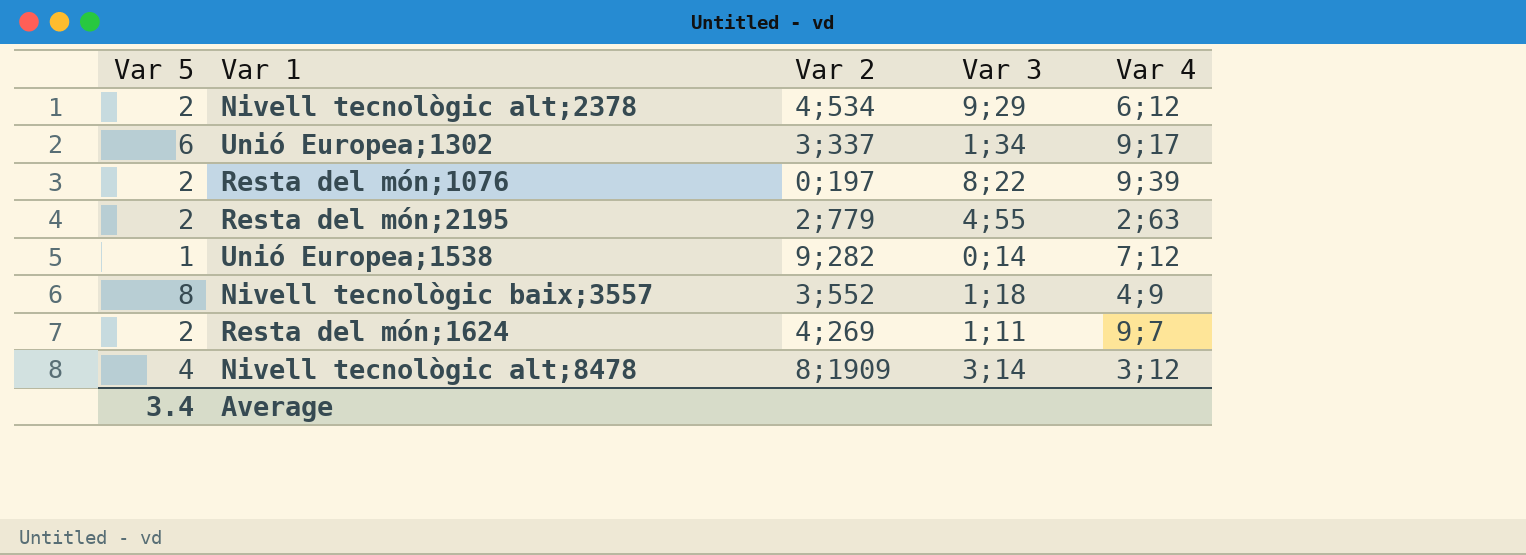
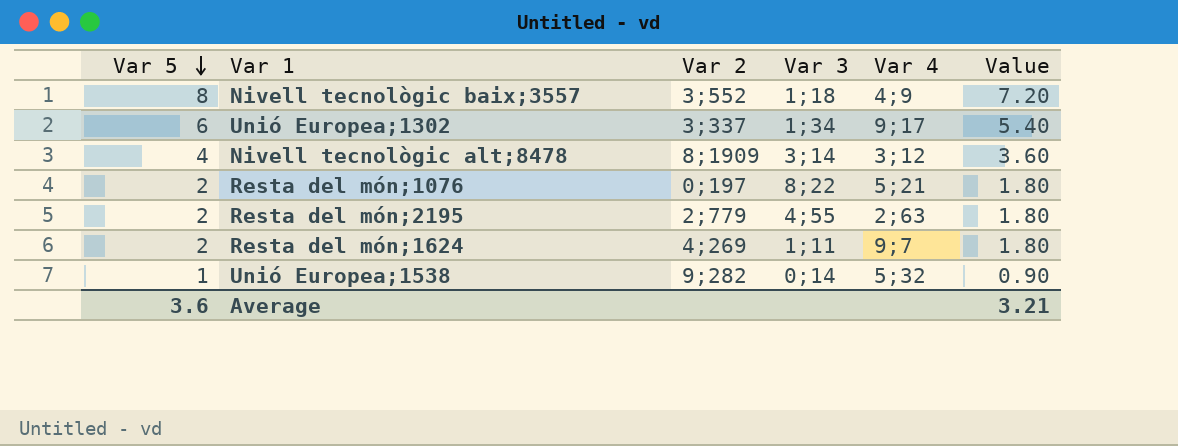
row order: none -> Var 5 descending
column Value | formula: none -> [Var 5] * 0.9
row Nivell tecnològic alt;2378: 2 | 4;534 | 9;29 | 6;12 -> none
Resta del món;1076 | Var 4: 9;39 -> 5;21
Unió Europea;1538 | Var 4: 7;12 -> 5;32
Average | Var 5: 3.4 -> 3.6

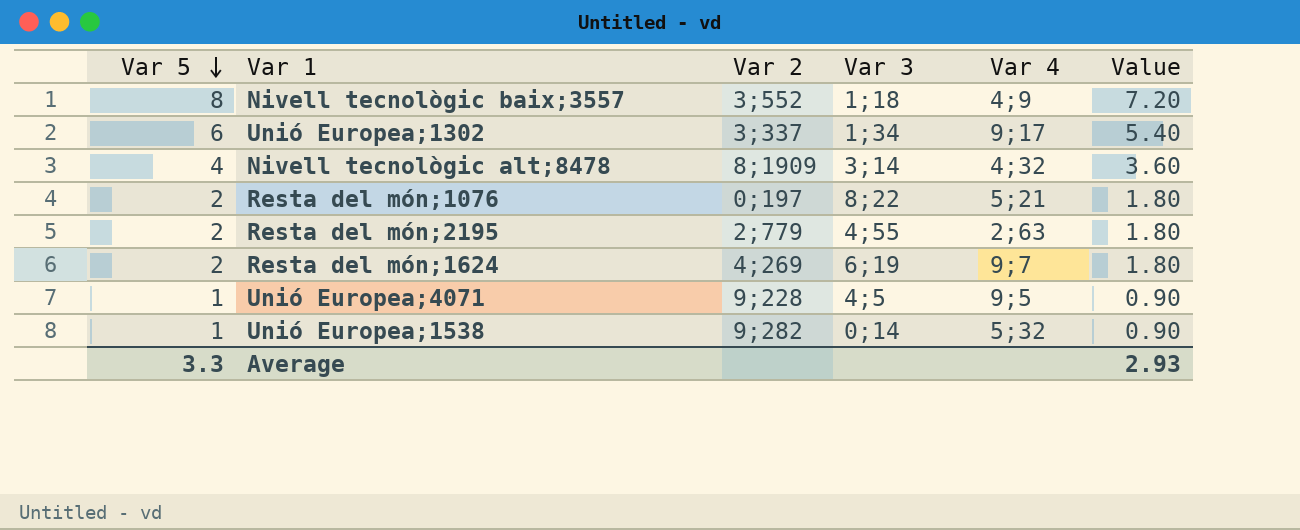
Nivell tecnològic alt;8478 | Var 4: 3;12 -> 4;32
Resta del món;1624 | Var 3: 1;11 -> 6;19
row Unió Europea;4071: none -> 1 | 9;228 | 4;5 | 9;5 | 0.90
Average | Var 5: 3.6 -> 3.3
Average | Value: 3.21 -> 2.93

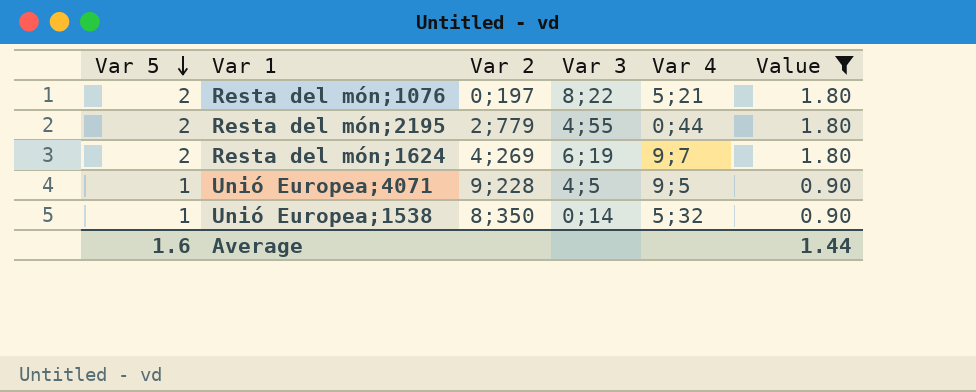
filter: none -> Value <= 1.80
Resta del món;2195 | Var 4: 2;63 -> 0;44
Unió Europea;1538 | Var 2: 9;282 -> 8;350
Average | Var 5: 3.3 -> 1.6
Average | Value: 2.93 -> 1.44

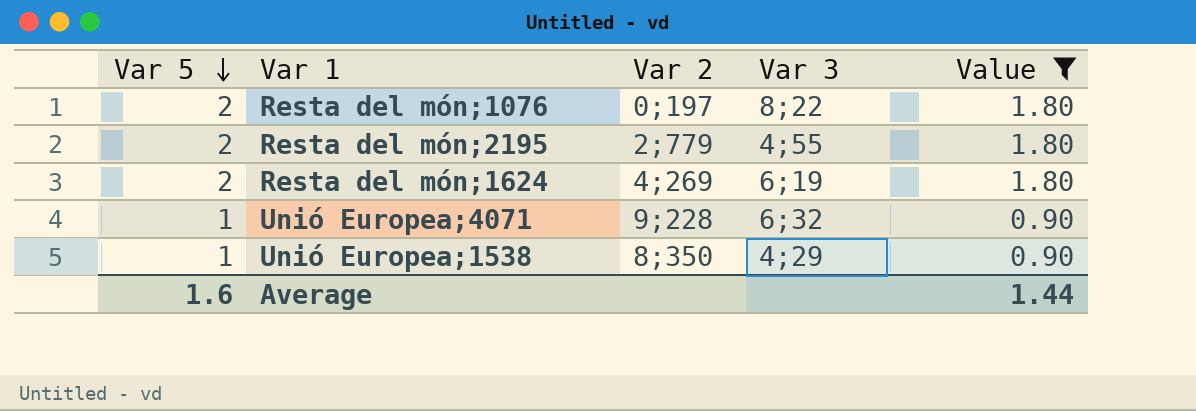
column Var 4 | position: 5 -> none
Unió Europea;4071 | Var 3: 4;5 -> 6;32
Unió Europea;1538 | Var 3: 0;14 -> 4;29

